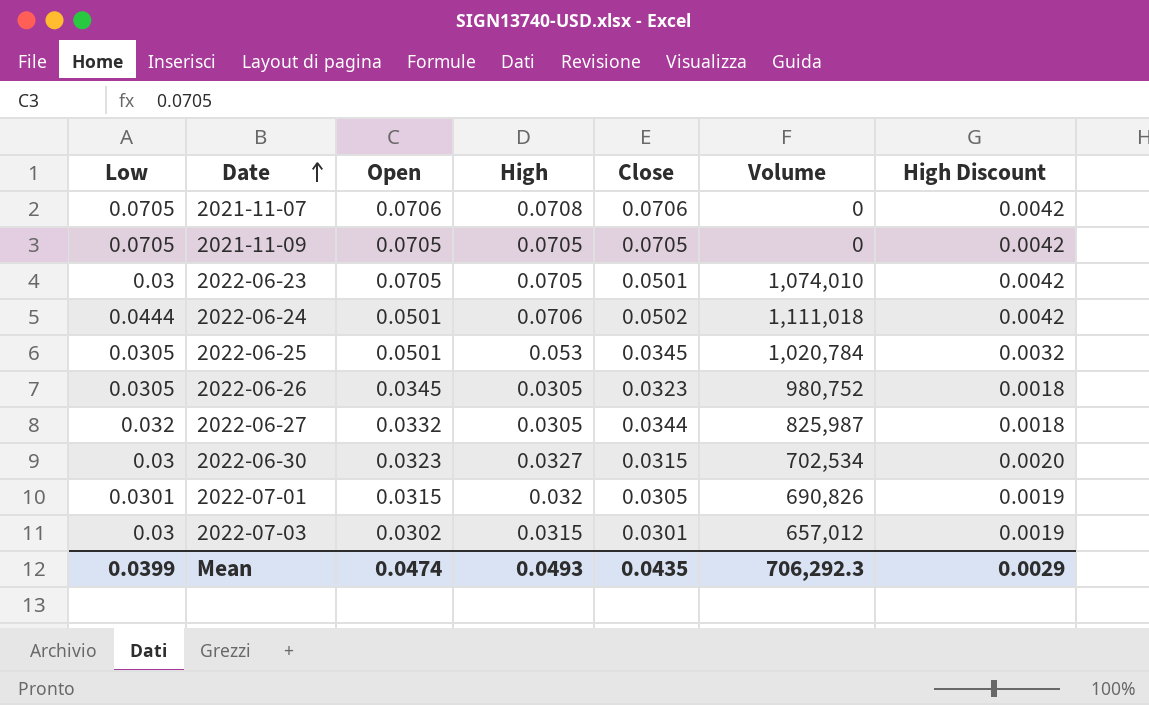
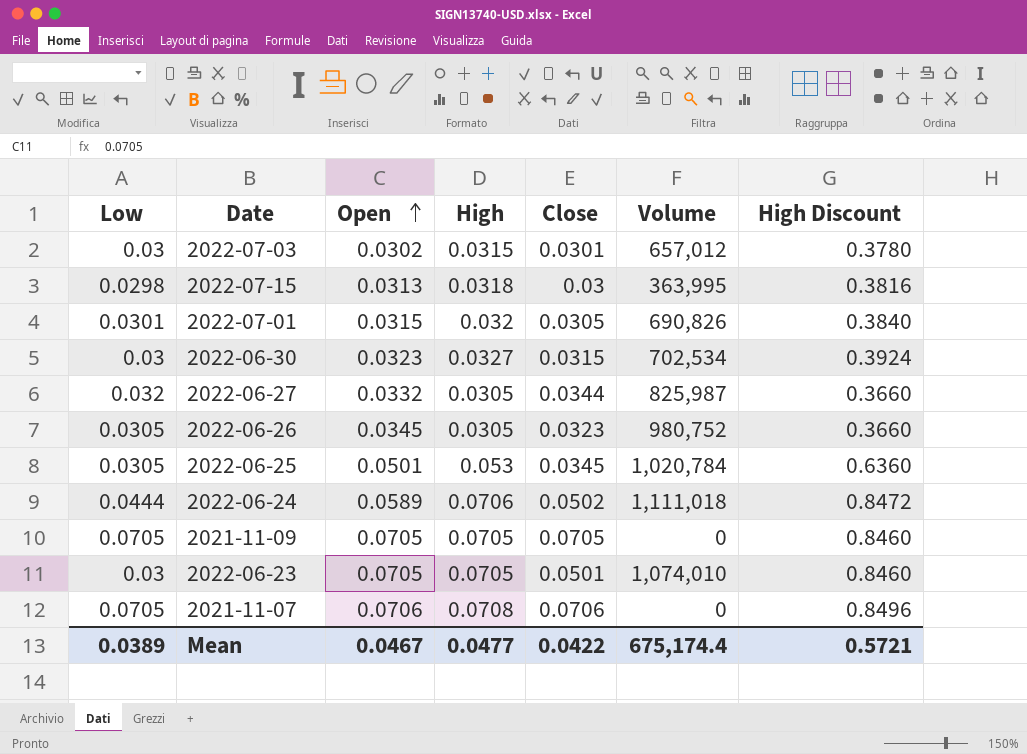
row order: Date ascending -> Open ascending
column High Discount | formula: [High] * 0.06 -> [High] * 12
row 2022-07-15: none -> 0.0298 | 0.0313 | 0.0318 | 0.03 | 363,995 | 0.3816
2022-06-24 | Open: 0.0501 -> 0.0589
Mean | Low: 0.0399 -> 0.0389
Mean | Open: 0.0474 -> 0.0467
Mean | High: 0.0493 -> 0.0477
Mean | Close: 0.0435 -> 0.0422
Mean | Volume: 706,292.3 -> 675,174.4
Mean | High Discount: 0.0029 -> 0.5721

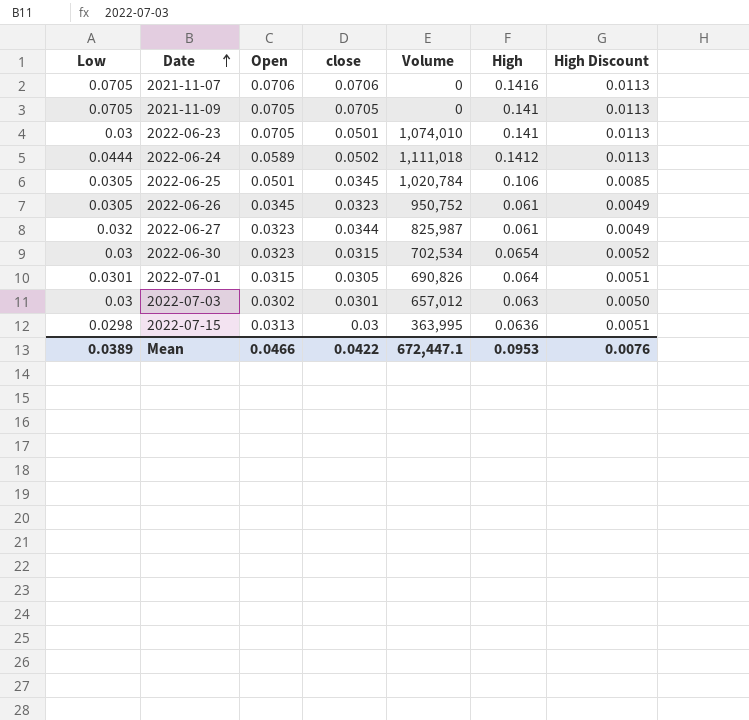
row order: Open ascending -> Date ascending
column name: Close -> close
column High | position: 4 -> 6
column High Discount | formula: [High] * 12 -> [High] * 0.08
2021-11-07 | High: 0.0708 -> 0.1416
2021-11-09 | High: 0.0705 -> 0.141
2022-06-23 | High: 0.0705 -> 0.141
2022-06-24 | High: 0.0706 -> 0.1412
2022-06-25 | High: 0.053 -> 0.106
2022-06-26 | Volume: 980,752 -> 950,752
2022-06-26 | High: 0.0305 -> 0.061
2022-06-27 | Open: 0.0332 -> 0.0323
2022-06-27 | High: 0.0305 -> 0.061
2022-06-30 | High: 0.0327 -> 0.0654
2022-07-01 | High: 0.032 -> 0.064
2022-07-03 | High: 0.0315 -> 0.063
2022-07-15 | High: 0.0318 -> 0.0636
Mean | Open: 0.0467 -> 0.0466
Mean | Volume: 675,174.4 -> 672,447.1
Mean | High: 0.0477 -> 0.0953
Mean | High Discount: 0.5721 -> 0.0076

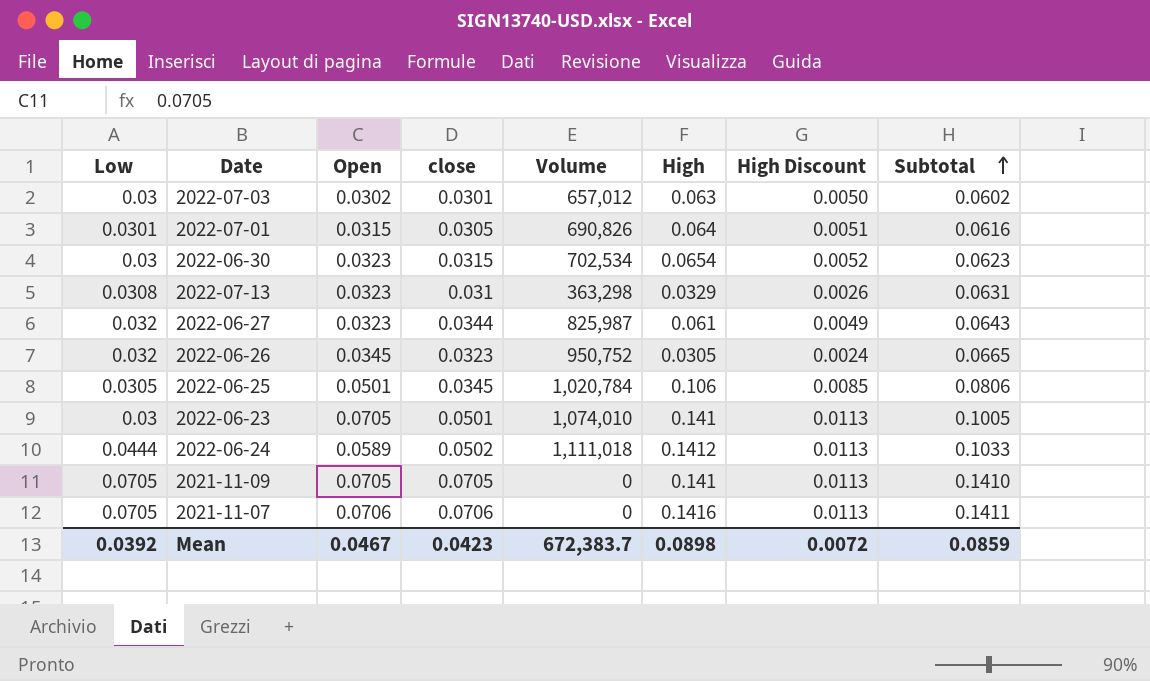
row order: Date ascending -> Subtotal ascending
column Subtotal | formula: none -> [Low] + [Open]
row 2022-07-15: 0.0298 | 0.0313 | 0.03 | 363,995 | 0.0636 | 0.0051 -> none
row 2022-07-13: none -> 0.0308 | 0.0323 | 0.031 | 363,298 | 0.0329 | 0.0026 | 0.0631
2022-06-26 | Low: 0.0305 -> 0.032
2022-06-26 | High: 0.061 -> 0.0305
2022-06-26 | High Discount: 0.0049 -> 0.0024
Mean | Low: 0.0389 -> 0.0392
Mean | Open: 0.0466 -> 0.0467
Mean | close: 0.0422 -> 0.0423
Mean | Volume: 672,447.1 -> 672,383.7
Mean | High: 0.0953 -> 0.0898
Mean | High Discount: 0.0076 -> 0.0072

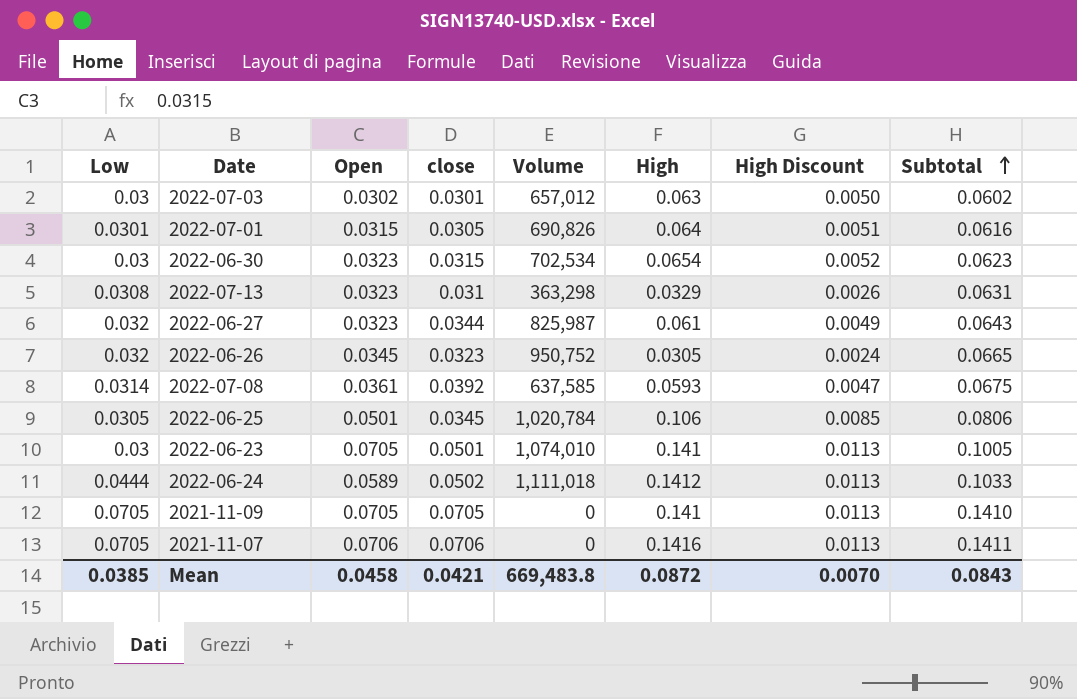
row 2022-07-08: none -> 0.0314 | 0.0361 | 0.0392 | 637,585 | 0.0593 | 0.0047 | 0.0675
Mean | Low: 0.0392 -> 0.0385
Mean | Open: 0.0467 -> 0.0458
Mean | close: 0.0423 -> 0.0421
Mean | Volume: 672,383.7 -> 669,483.8
Mean | High: 0.0898 -> 0.0872
Mean | High Discount: 0.0072 -> 0.0070
Mean | Subtotal: 0.0859 -> 0.0843

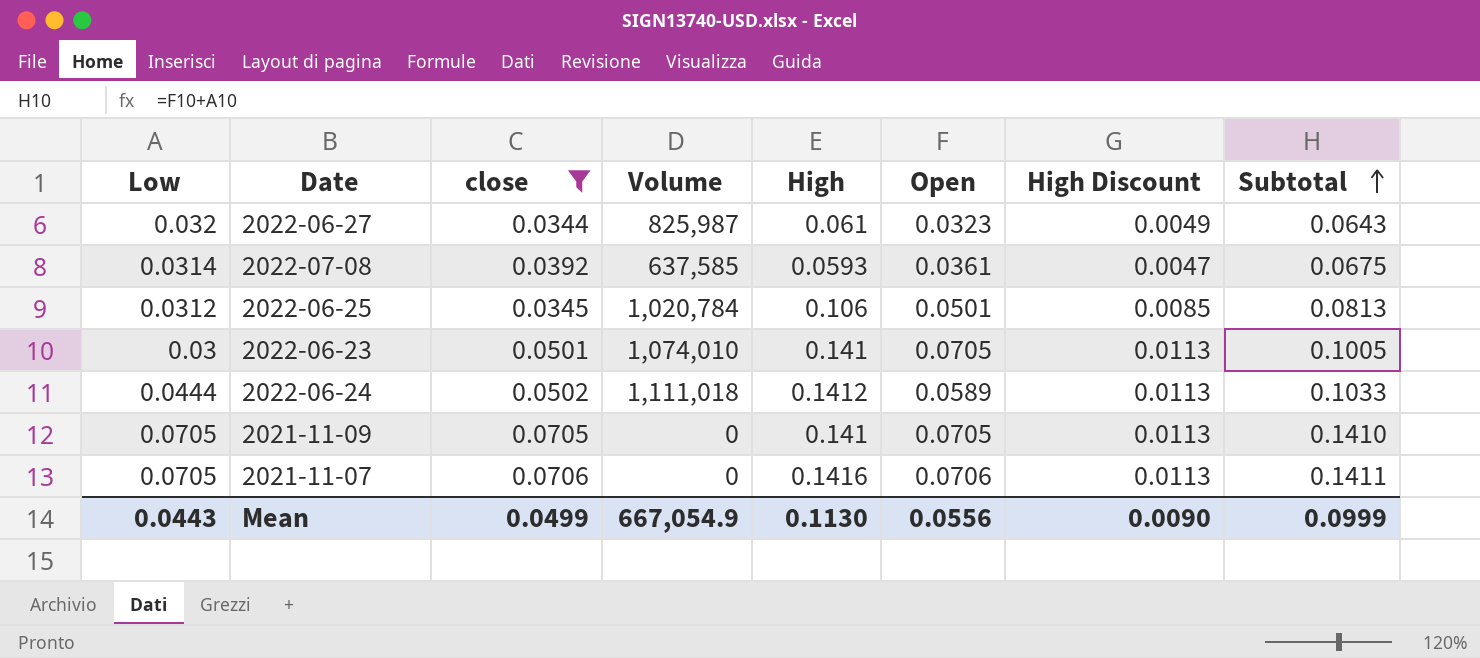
filter: none -> close >= 0.0344
column Open | position: 3 -> 6
2022-06-25 | Low: 0.0305 -> 0.0312
2022-06-25 | Subtotal: 0.0806 -> 0.0813
Mean | Low: 0.0385 -> 0.0443
Mean | close: 0.0421 -> 0.0499
Mean | Volume: 669,483.8 -> 667,054.9
Mean | High: 0.0872 -> 0.1130
Mean | Open: 0.0458 -> 0.0556
Mean | High Discount: 0.0070 -> 0.0090
Mean | Subtotal: 0.0843 -> 0.0999

